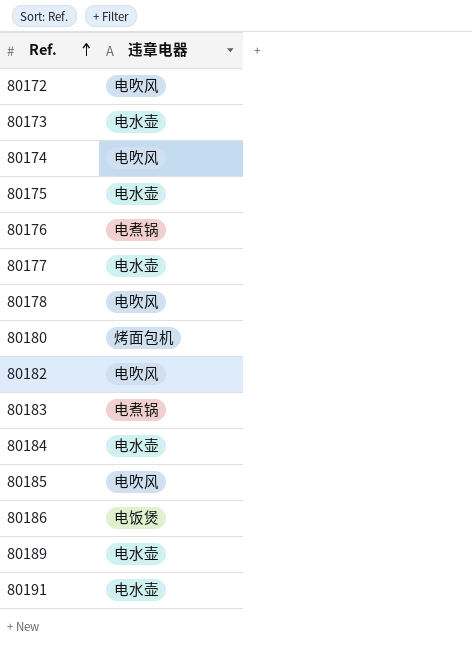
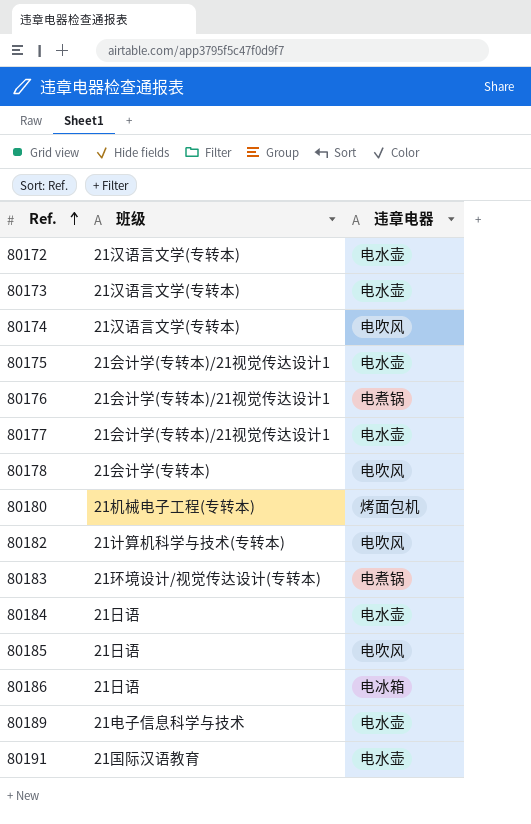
column 班级 | position: none -> 2
80172 | 违章电器: 电吹风 -> 电水壶
80186 | 违章电器: 电饭煲 -> 电冰箱

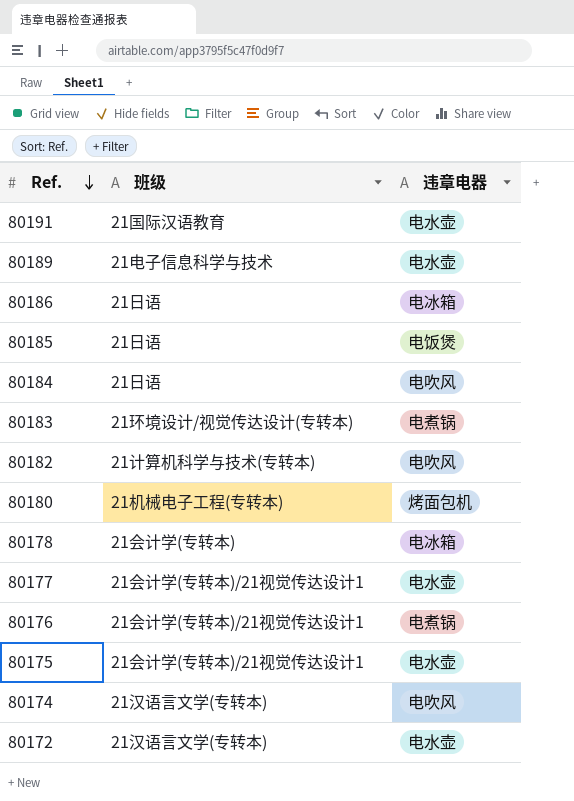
row order: Ref. ascending -> Ref. descending
row 80173: 21汉语言文学(专转本) | 电水壶 -> none
80185 | 违章电器: 电吹风 -> 电饭煲
80184 | 违章电器: 电水壶 -> 电吹风
80178 | 违章电器: 电吹风 -> 电冰箱

